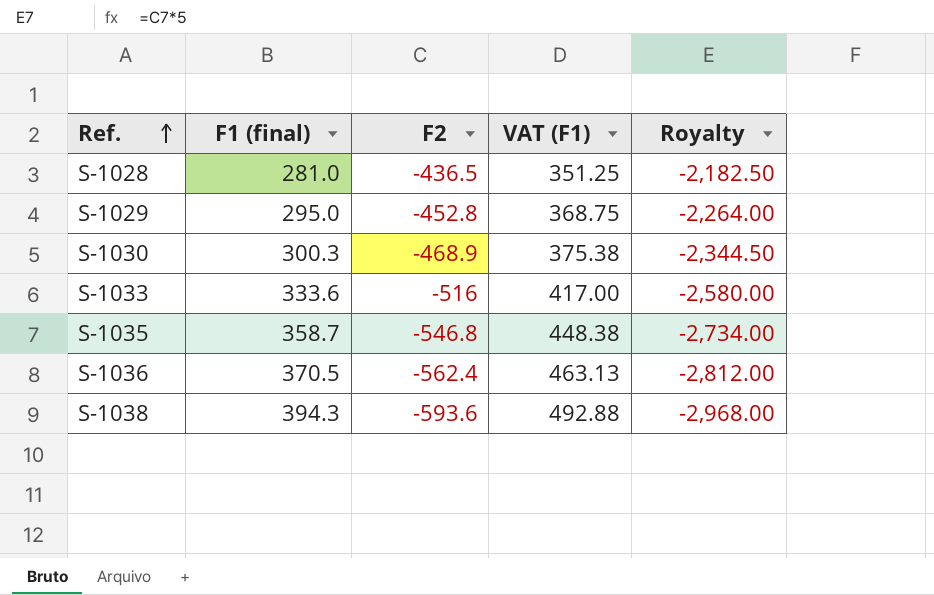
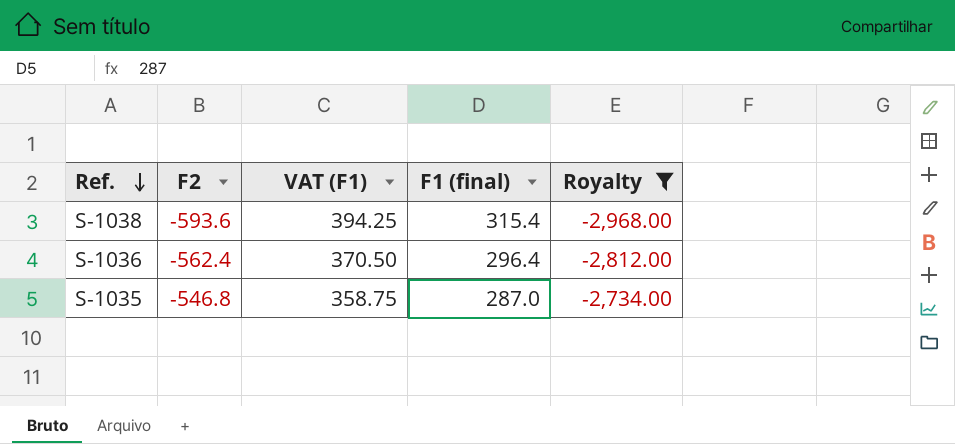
filter: none -> Royalty <= -2,734.00
row order: Ref. ascending -> Ref. descending
column F1 (final) | position: 2 -> 4
S-1038 | VAT (F1): 492.88 -> 394.25
S-1038 | F1 (final): 394.3 -> 315.4
S-1036 | VAT (F1): 463.13 -> 370.50
S-1036 | F1 (final): 370.5 -> 296.4
S-1035 | VAT (F1): 448.38 -> 358.75
S-1035 | F1 (final): 358.7 -> 287.0

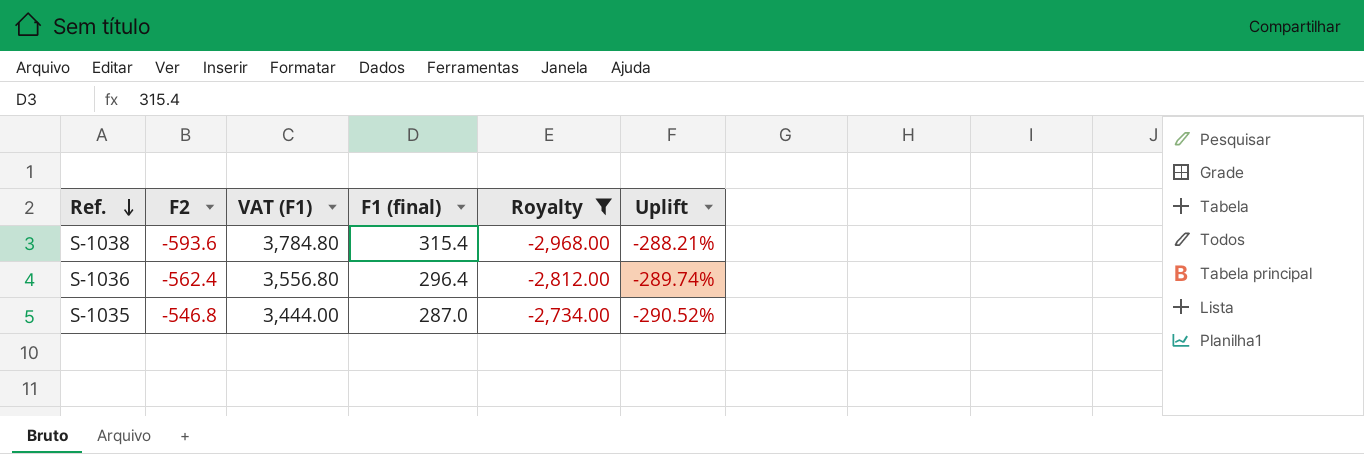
column VAT (F1) | formula: [F1 (final)] * 1.25 -> [F1 (final)] * 12
column Uplift | formula: none -> ([F2] - [F1 (final)]) / [F1 (final)]

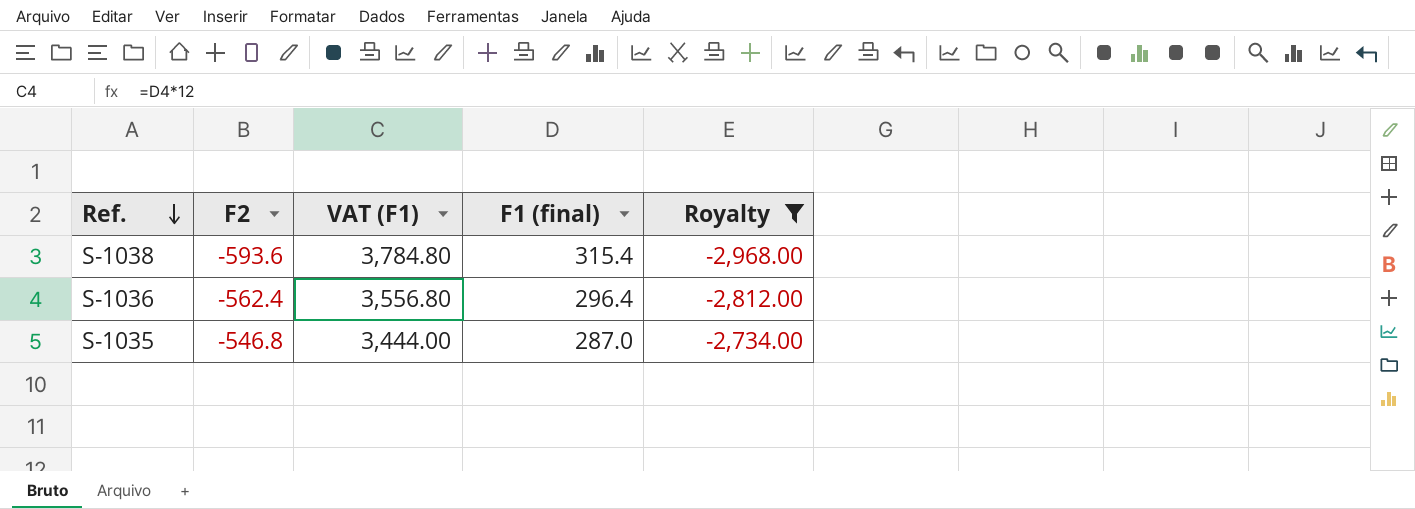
column Uplift | formula: ([F2] - [F1 (final)]) / [F1 (final)] -> none

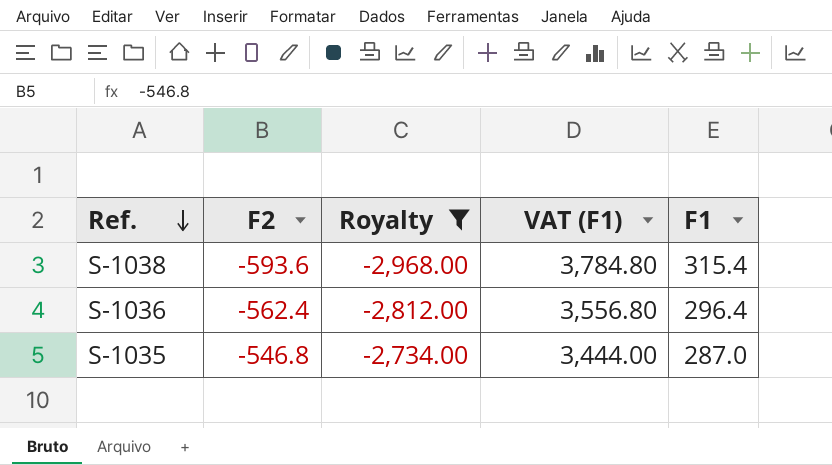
column Royalty | position: 5 -> 3
column name: F1 (final) -> F1

